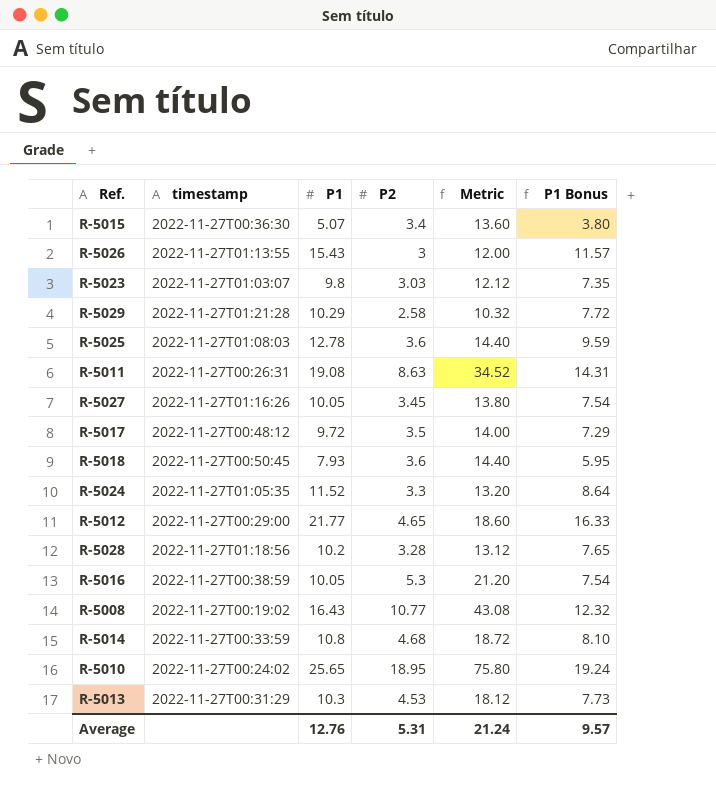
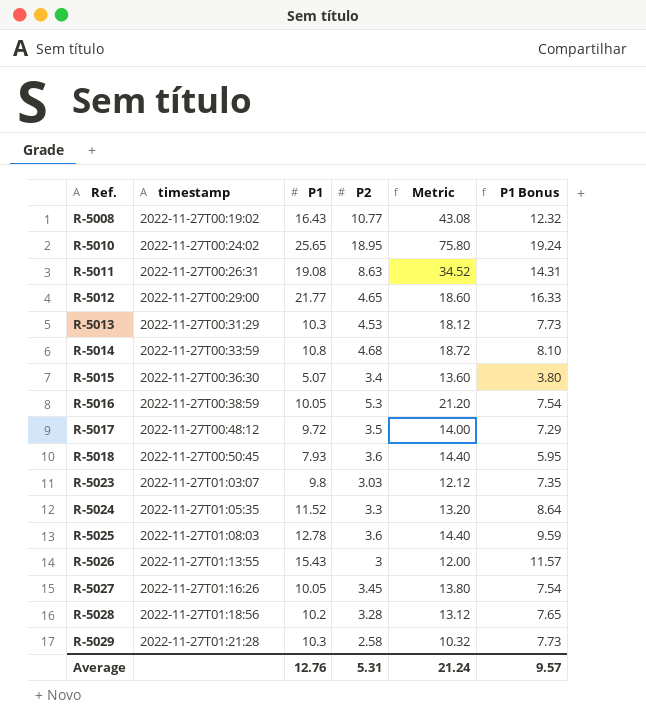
row order: none -> Ref. ascending
R-5029 | P1: 10.29 -> 10.3
R-5029 | P1 Bonus: 7.72 -> 7.73

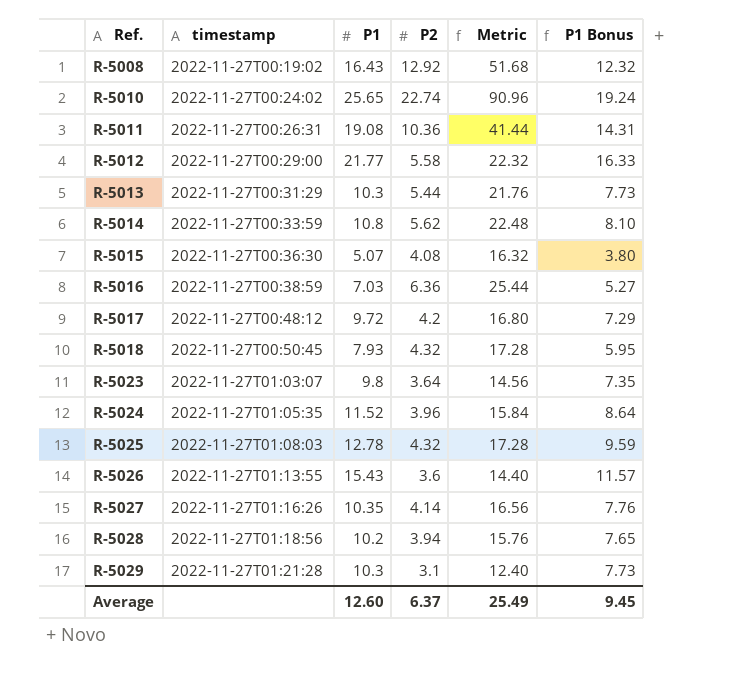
R-5008 | P2: 10.77 -> 12.92
R-5008 | Metric: 43.08 -> 51.68
R-5010 | P2: 18.95 -> 22.74
R-5010 | Metric: 75.80 -> 90.96
R-5011 | P2: 8.63 -> 10.36
R-5011 | Metric: 34.52 -> 41.44
R-5012 | P2: 4.65 -> 5.58
R-5012 | Metric: 18.60 -> 22.32
R-5013 | P2: 4.53 -> 5.44
R-5013 | Metric: 18.12 -> 21.76
R-5014 | P2: 4.68 -> 5.62
R-5014 | Metric: 18.72 -> 22.48
R-5015 | P2: 3.4 -> 4.08
R-5015 | Metric: 13.60 -> 16.32
R-5016 | P1: 10.05 -> 7.03
R-5016 | P2: 5.3 -> 6.36
R-5016 | Metric: 21.20 -> 25.44
R-5016 | P1 Bonus: 7.54 -> 5.27
R-5017 | P2: 3.5 -> 4.2
R-5017 | Metric: 14.00 -> 16.80
R-5018 | P2: 3.6 -> 4.32
R-5018 | Metric: 14.40 -> 17.28
R-5023 | P2: 3.03 -> 3.64
R-5023 | Metric: 12.12 -> 14.56
R-5024 | P2: 3.3 -> 3.96
R-5024 | Metric: 13.20 -> 15.84
R-5025 | P2: 3.6 -> 4.32
R-5025 | Metric: 14.40 -> 17.28
R-5026 | P2: 3 -> 3.6
R-5026 | Metric: 12.00 -> 14.40
R-5027 | P1: 10.05 -> 10.35
R-5027 | P2: 3.45 -> 4.14
R-5027 | Metric: 13.80 -> 16.56
R-5027 | P1 Bonus: 7.54 -> 7.76
R-5028 | P2: 3.28 -> 3.94
R-5028 | Metric: 13.12 -> 15.76
R-5029 | P2: 2.58 -> 3.1
R-5029 | Metric: 10.32 -> 12.40
Average | P1: 12.76 -> 12.60
Average | P2: 5.31 -> 6.37
Average | Metric: 21.24 -> 25.49
Average | P1 Bonus: 9.57 -> 9.45

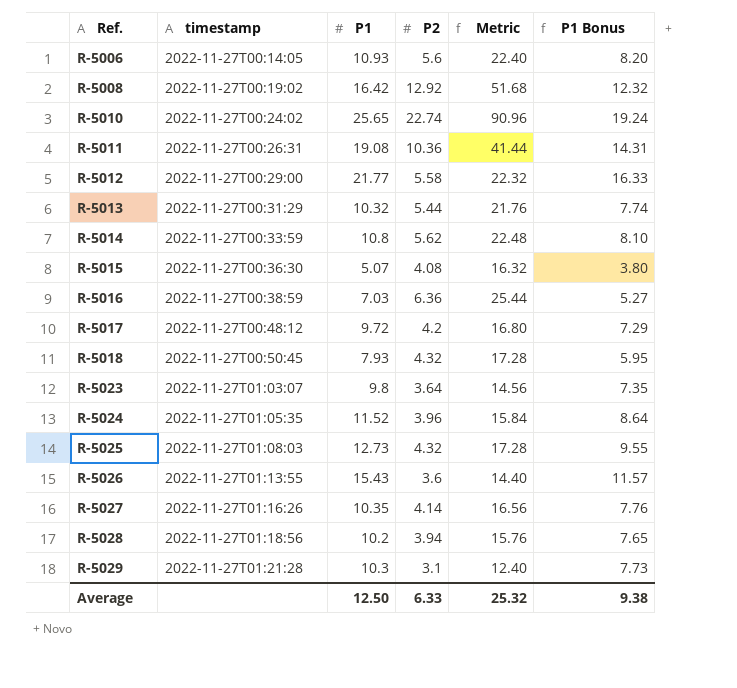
row R-5006: none -> 2022-11-27T00:14:05 | 10.93 | 5.6 | 22.40 | 8.20
R-5008 | P1: 16.43 -> 16.42
R-5013 | P1: 10.3 -> 10.32
R-5013 | P1 Bonus: 7.73 -> 7.74
R-5025 | P1: 12.78 -> 12.73
R-5025 | P1 Bonus: 9.59 -> 9.55
Average | P1: 12.60 -> 12.50
Average | P2: 6.37 -> 6.33
Average | Metric: 25.49 -> 25.32
Average | P1 Bonus: 9.45 -> 9.38

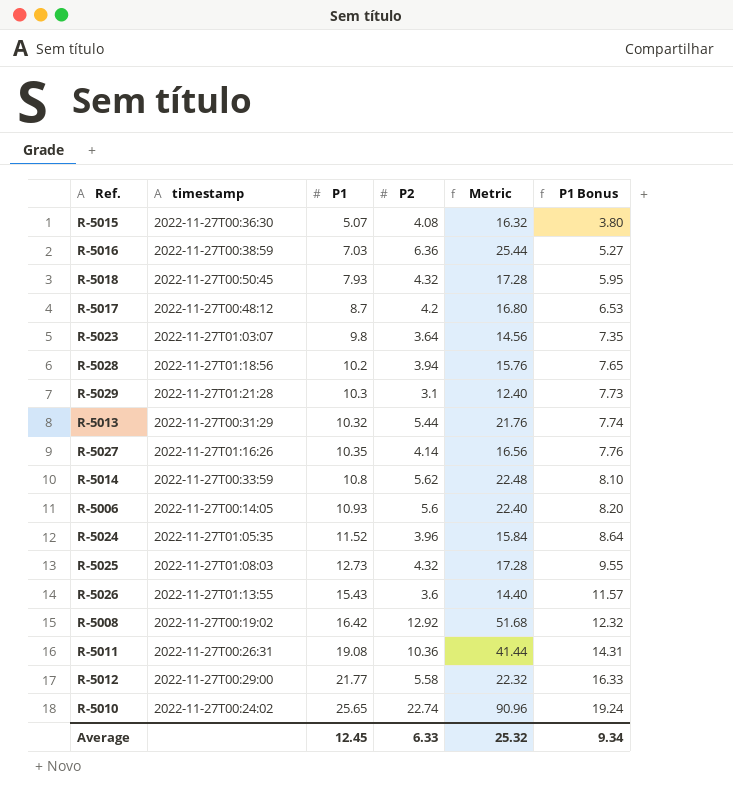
row order: Ref. ascending -> P1 ascending
R-5017 | P1: 9.72 -> 8.7
R-5017 | P1 Bonus: 7.29 -> 6.53
Average | P1: 12.50 -> 12.45
Average | P1 Bonus: 9.38 -> 9.34

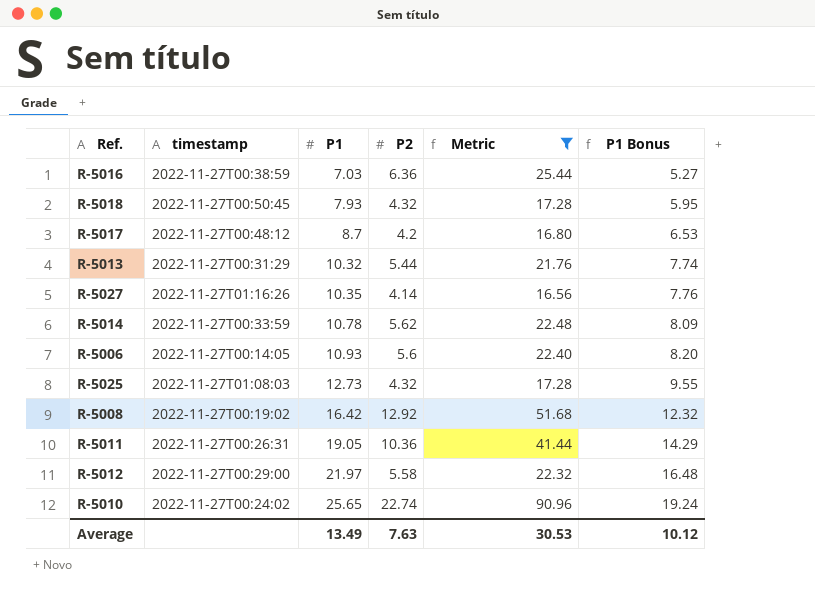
filter: none -> Metric >= 16.56
R-5014 | P1: 10.8 -> 10.78
R-5014 | P1 Bonus: 8.10 -> 8.09
R-5011 | P1: 19.08 -> 19.05
R-5011 | P1 Bonus: 14.31 -> 14.29
R-5012 | P1: 21.77 -> 21.97
R-5012 | P1 Bonus: 16.33 -> 16.48
Average | P1: 12.45 -> 13.49
Average | P2: 6.33 -> 7.63
Average | Metric: 25.32 -> 30.53
Average | P1 Bonus: 9.34 -> 10.12

